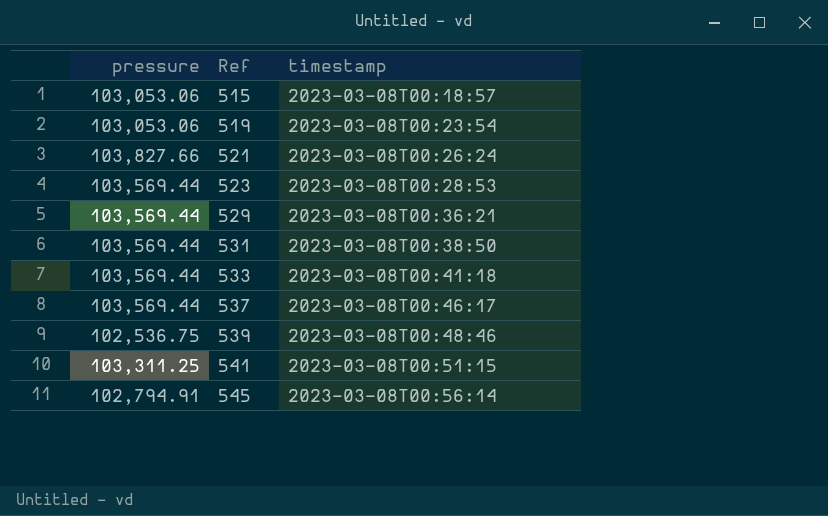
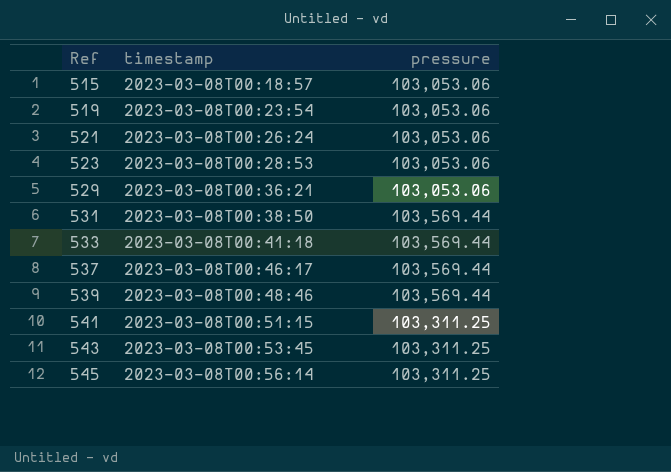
column pressure | position: 1 -> 3
521 | pressure: 103,827.66 -> 103,053.06
523 | pressure: 103,569.44 -> 103,053.06
529 | pressure: 103,569.44 -> 103,053.06
539 | pressure: 102,536.75 -> 103,569.44
row 543: none -> 2023-03-08T00:53:45 | 103,311.25
545 | pressure: 102,794.91 -> 103,311.25

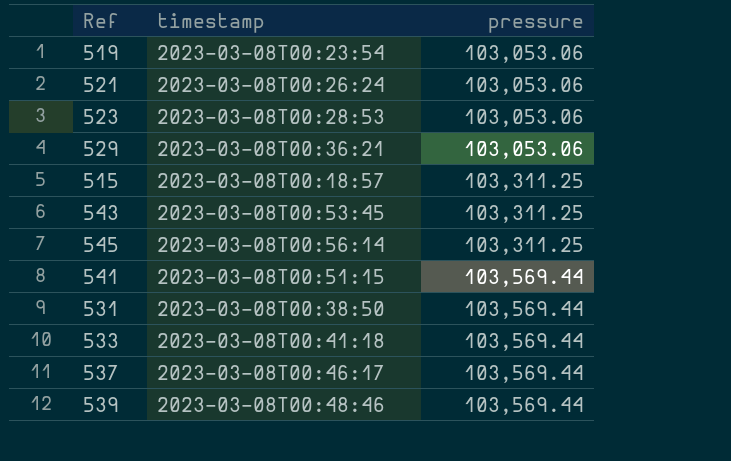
row order: Ref ascending -> pressure ascending
515 | pressure: 103,053.06 -> 103,311.25
541 | pressure: 103,311.25 -> 103,569.44

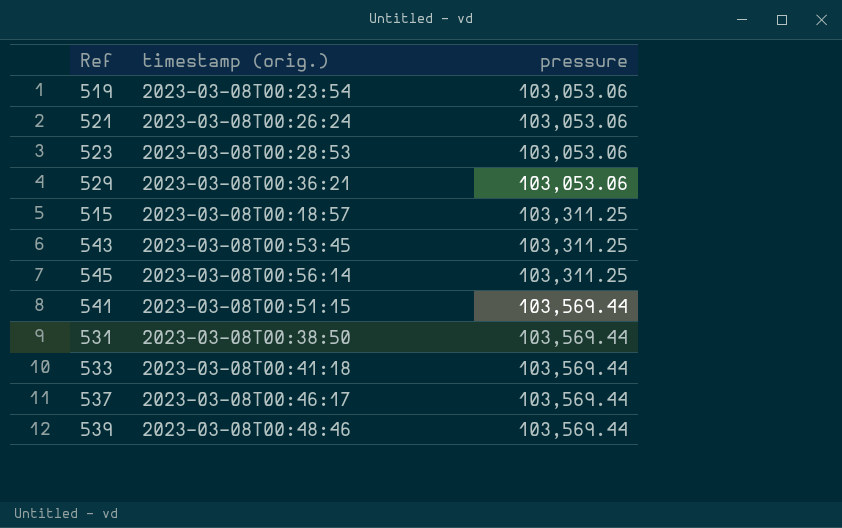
column name: timestamp -> timestamp (orig.)

